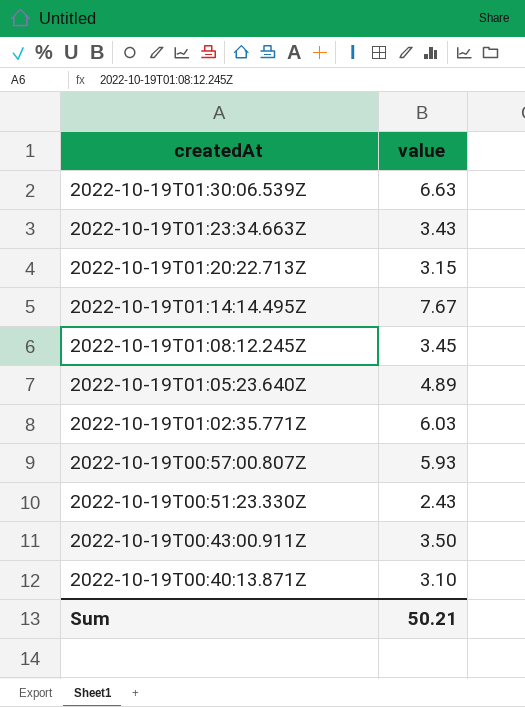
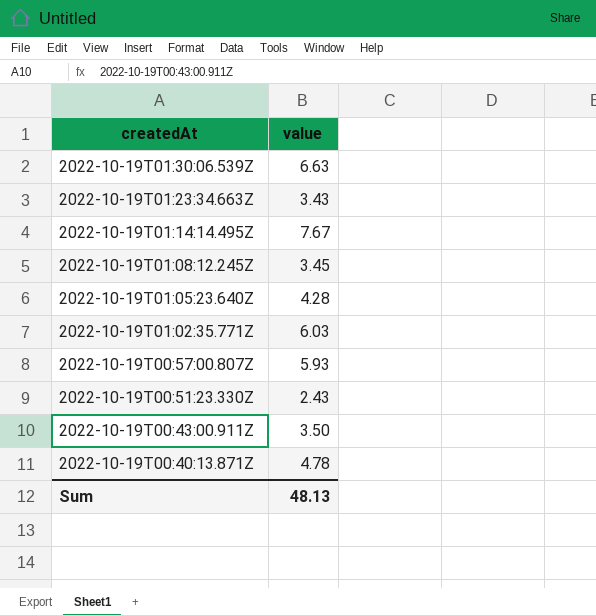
row 2022-10-19T01:20:22.713Z: 3.15 -> none
2022-10-19T01:05:23.640Z | value: 4.89 -> 4.28
2022-10-19T00:40:13.871Z | value: 3.10 -> 4.78
Sum | value: 50.21 -> 48.13

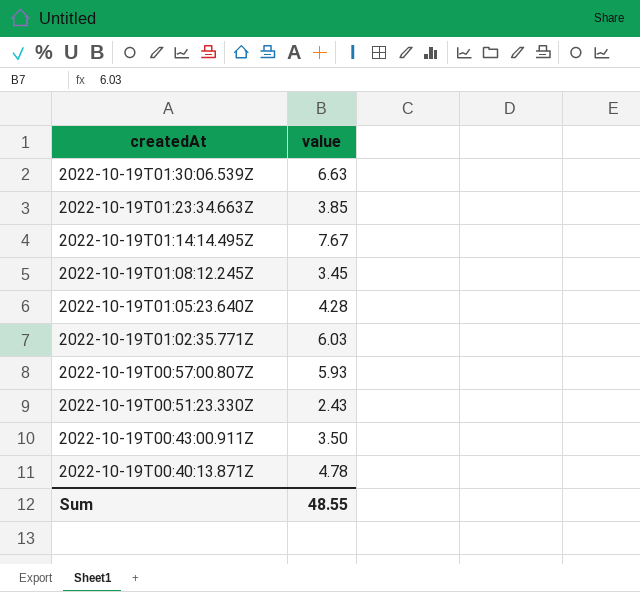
2022-10-19T01:23:34.663Z | value: 3.43 -> 3.85
Sum | value: 48.13 -> 48.55

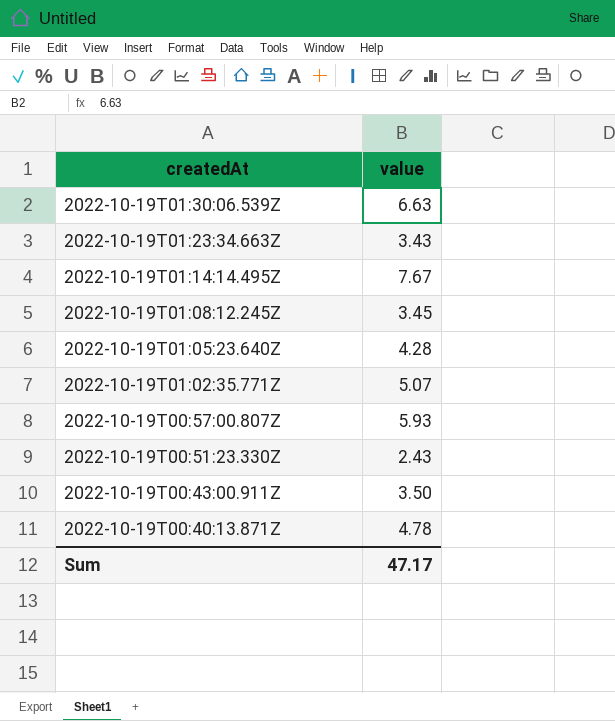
2022-10-19T01:23:34.663Z | value: 3.85 -> 3.43
2022-10-19T01:02:35.771Z | value: 6.03 -> 5.07
Sum | value: 48.55 -> 47.17

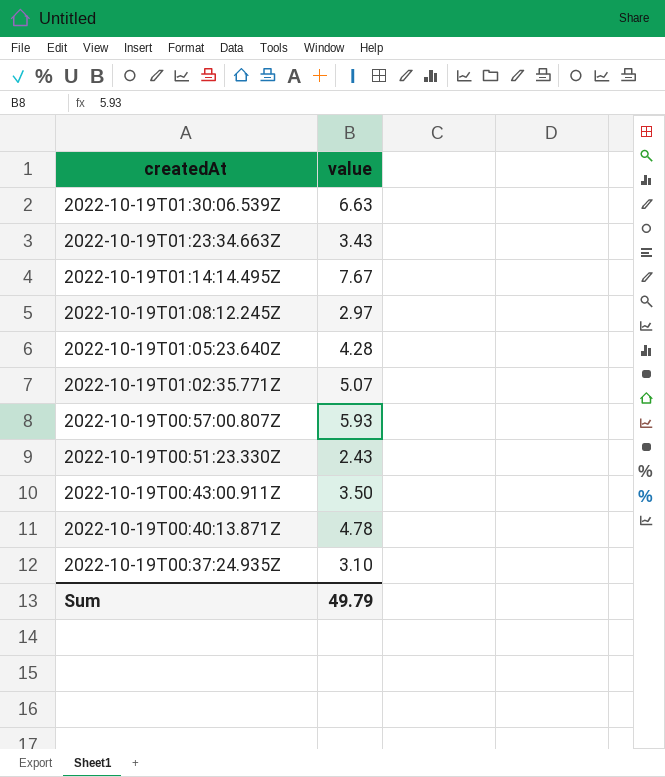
2022-10-19T01:08:12.245Z | value: 3.45 -> 2.97
row 2022-10-19T00:37:24.935Z: none -> 3.10
Sum | value: 47.17 -> 49.79

